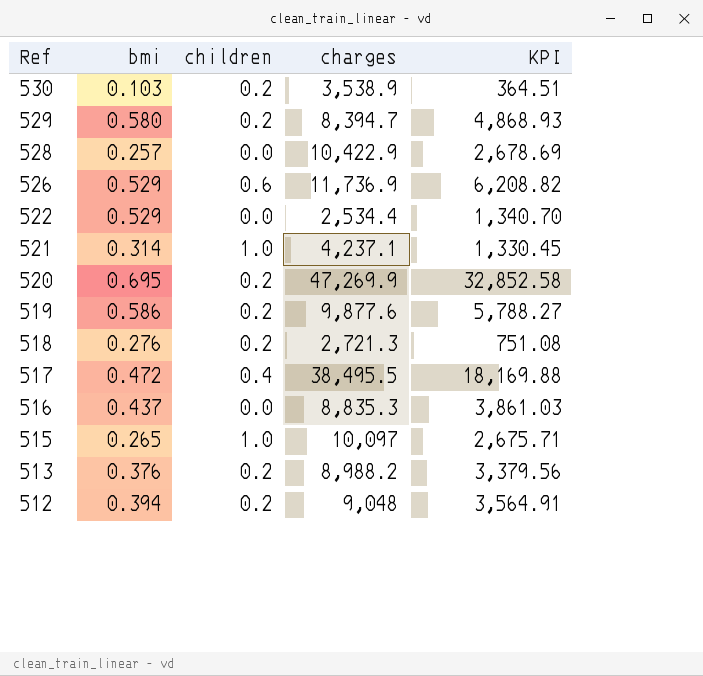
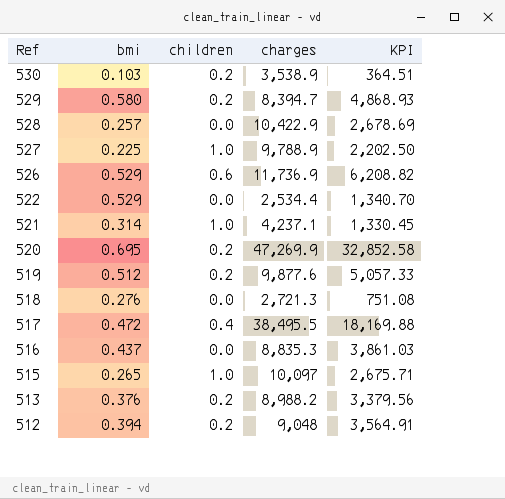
row 527: none -> 0.225 | 1.0 | 9,788.9 | 2,202.50
519 | bmi: 0.586 -> 0.512
519 | KPI: 5,788.27 -> 5,057.33
518 | children: 0.2 -> 0.0

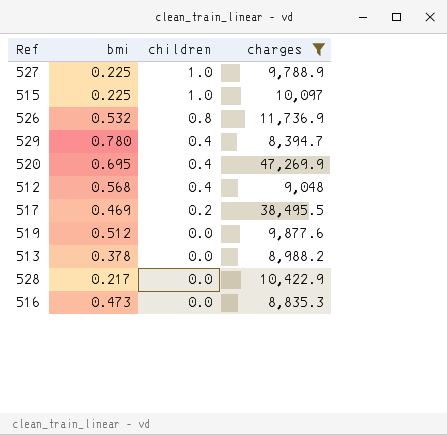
filter: none -> charges >= 8,394.7
row order: Ref descending -> children descending
column KPI | formula: [bmi] * [charges] -> none
515 | bmi: 0.265 -> 0.225
526 | bmi: 0.529 -> 0.532
526 | children: 0.6 -> 0.8
529 | bmi: 0.580 -> 0.780
529 | children: 0.2 -> 0.4
520 | children: 0.2 -> 0.4
512 | bmi: 0.394 -> 0.568
512 | children: 0.2 -> 0.4
517 | bmi: 0.472 -> 0.469
517 | children: 0.4 -> 0.2
519 | children: 0.2 -> 0.0
513 | bmi: 0.376 -> 0.378
513 | children: 0.2 -> 0.0
528 | bmi: 0.257 -> 0.217
516 | bmi: 0.437 -> 0.473

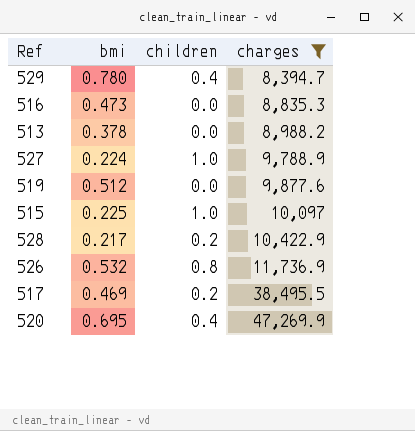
row order: children descending -> charges ascending
row 512: 0.568 | 0.4 | 9,048 -> none
527 | bmi: 0.225 -> 0.224
528 | children: 0.0 -> 0.2

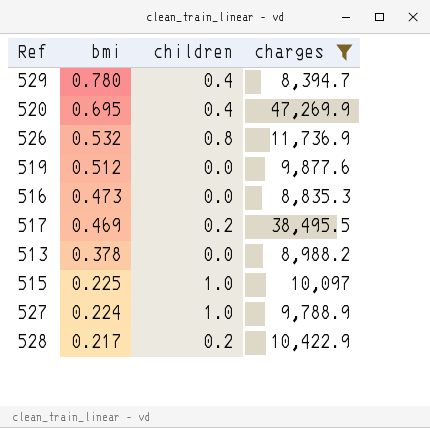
row order: charges ascending -> bmi descending

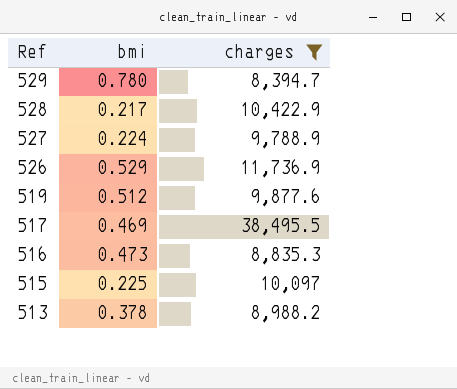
row order: bmi descending -> Ref descending
column children | position: 3 -> none
row 520: 0.695 | 0.4 | 47,269.9 -> none
526 | bmi: 0.532 -> 0.529

